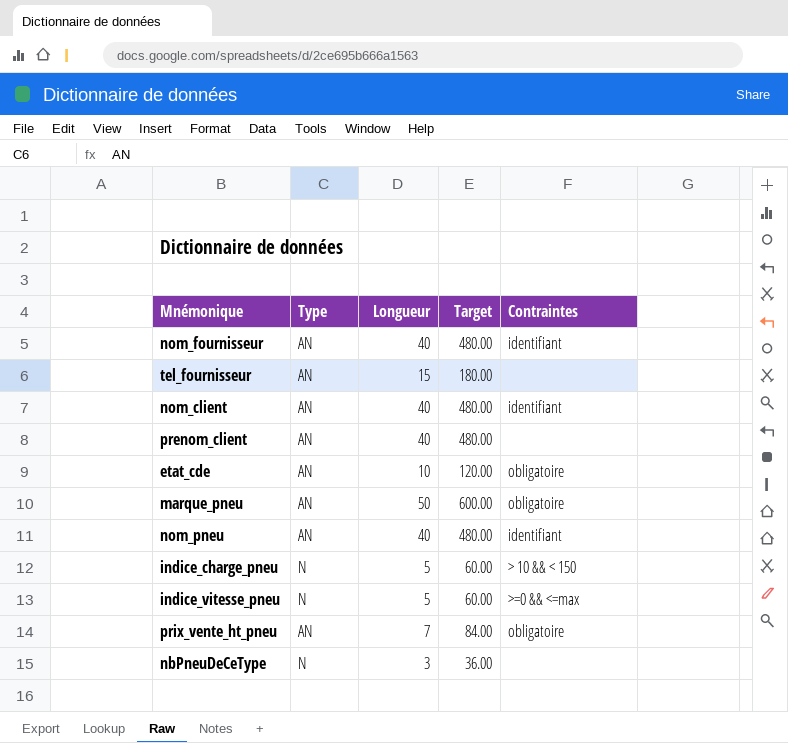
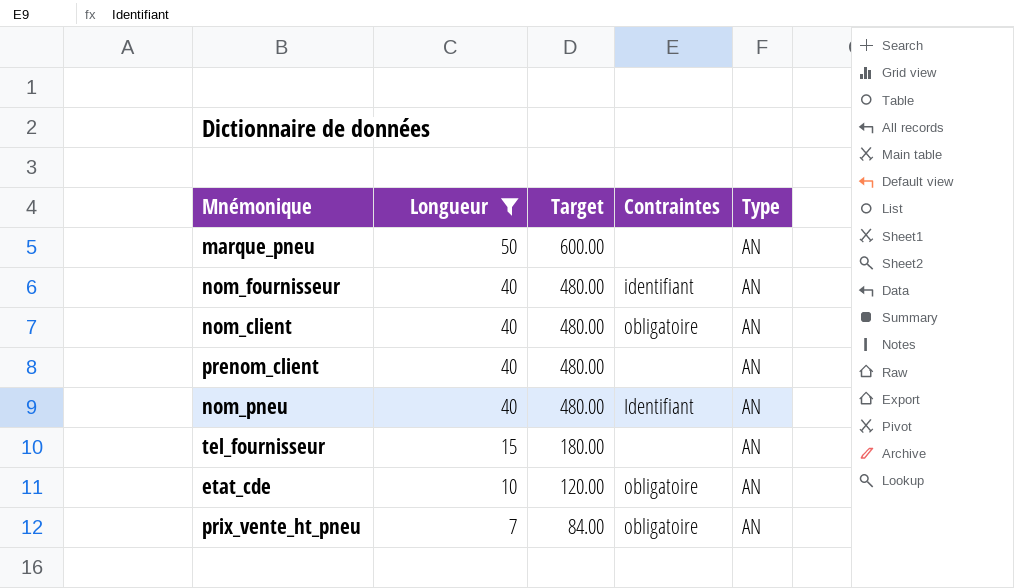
filter: none -> Longueur >= 7
row order: none -> Longueur descending
column Type | position: 2 -> 5
marque_pneu | Contraintes: obligatoire -> none
nom_client | Contraintes: identifiant -> obligatoire
nom_pneu | Contraintes: identifiant -> Identifiant

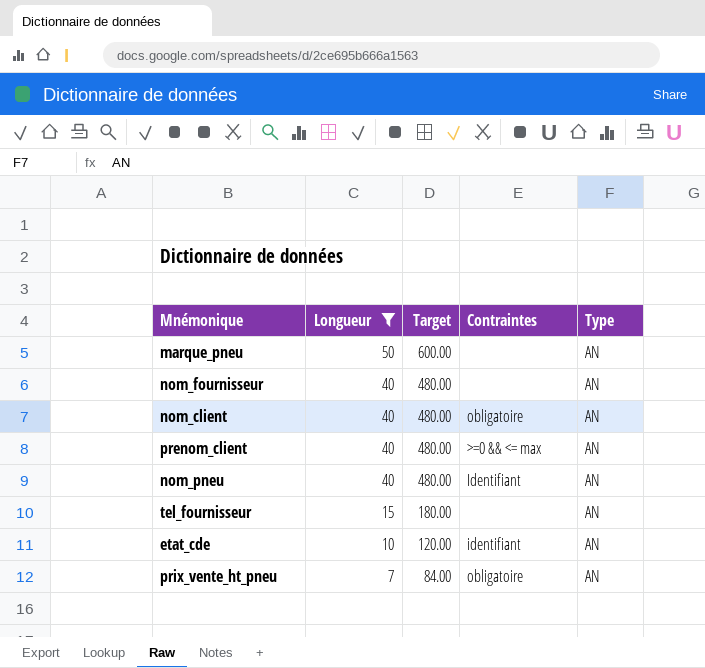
nom_fournisseur | Contraintes: identifiant -> none
prenom_client | Contraintes: none -> >=0 && <= max
etat_cde | Contraintes: obligatoire -> identifiant

